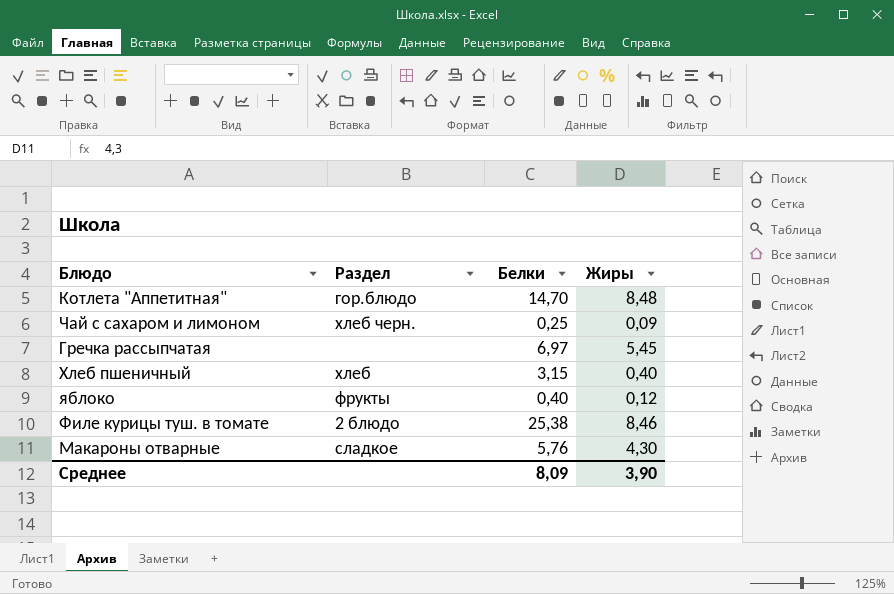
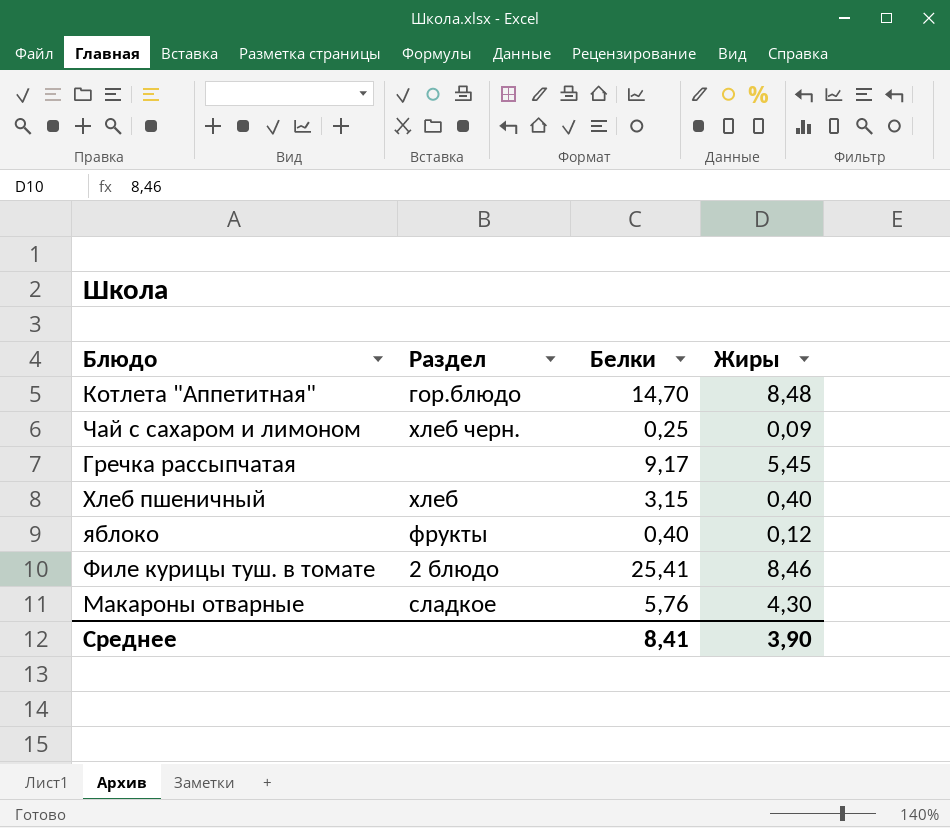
Гречка рассыпчатая | Белки: 6,97 -> 9,17
Филе курицы туш. в томате | Белки: 25,38 -> 25,41
Среднее | Белки: 8,09 -> 8,41

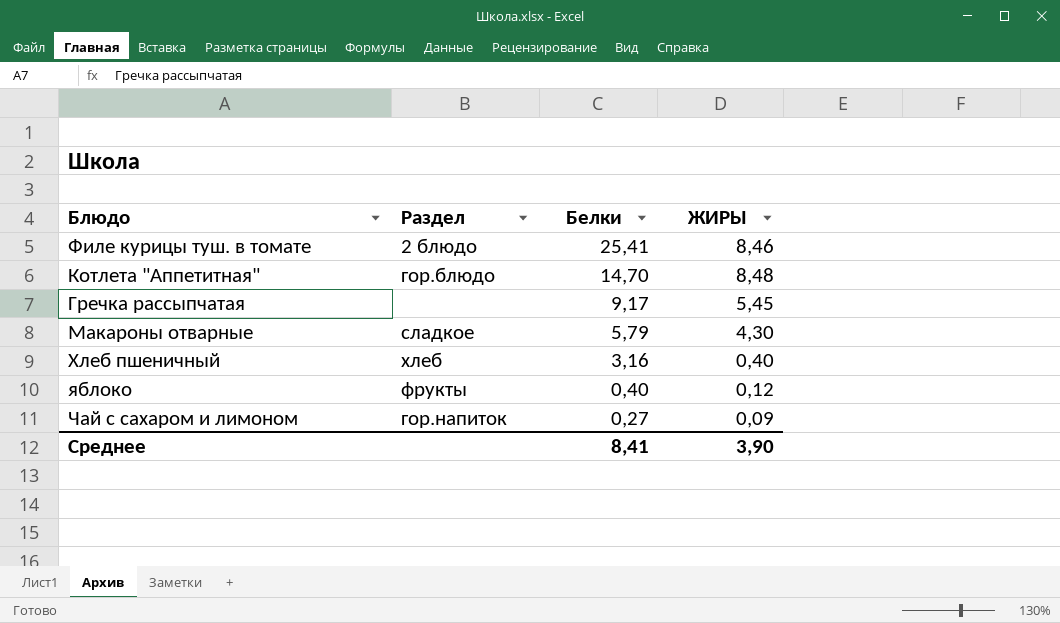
row order: none -> Белки descending
column name: Жиры -> ЖИРЫ
Макароны отварные | Белки: 5,76 -> 5,79
Хлеб пшеничный | Белки: 3,15 -> 3,16
Чай с сахаром и лимоном | Раздел: хлеб черн. -> гор.напиток
Чай с сахаром и лимоном | Белки: 0,25 -> 0,27

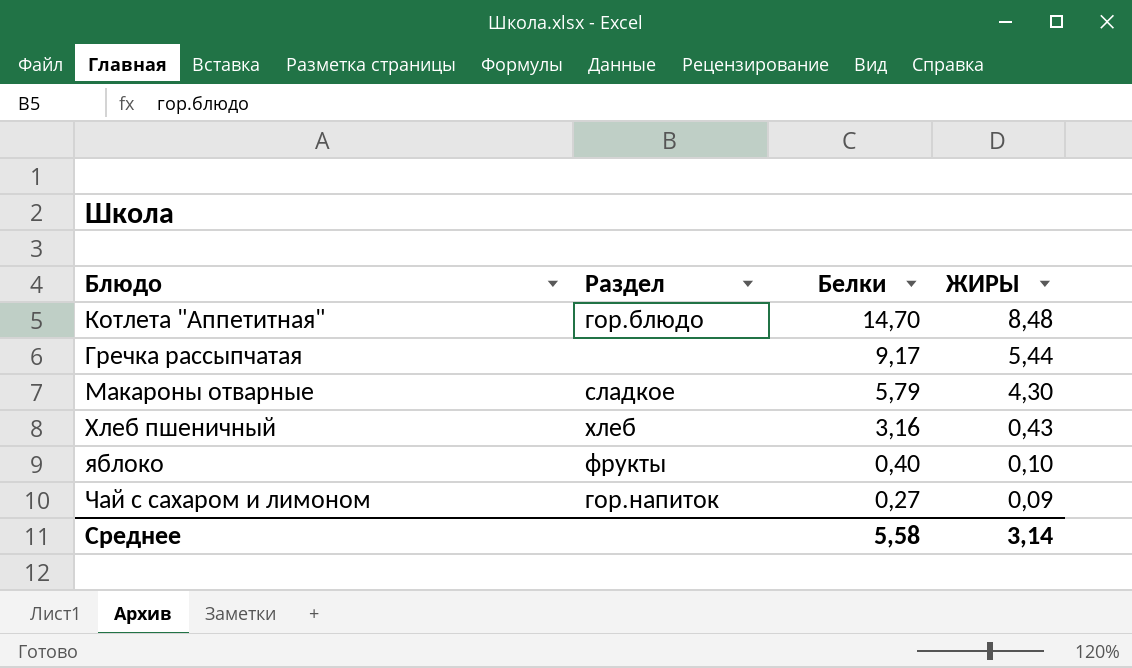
row Филе курицы туш. в томате: 2 блюдо | 25,41 | 8,46 -> none
Гречка рассыпчатая | ЖИРЫ: 5,45 -> 5,44
Хлеб пшеничный | ЖИРЫ: 0,40 -> 0,43
яблоко | ЖИРЫ: 0,12 -> 0,10
Среднее | Белки: 8,41 -> 5,58
Среднее | ЖИРЫ: 3,90 -> 3,14

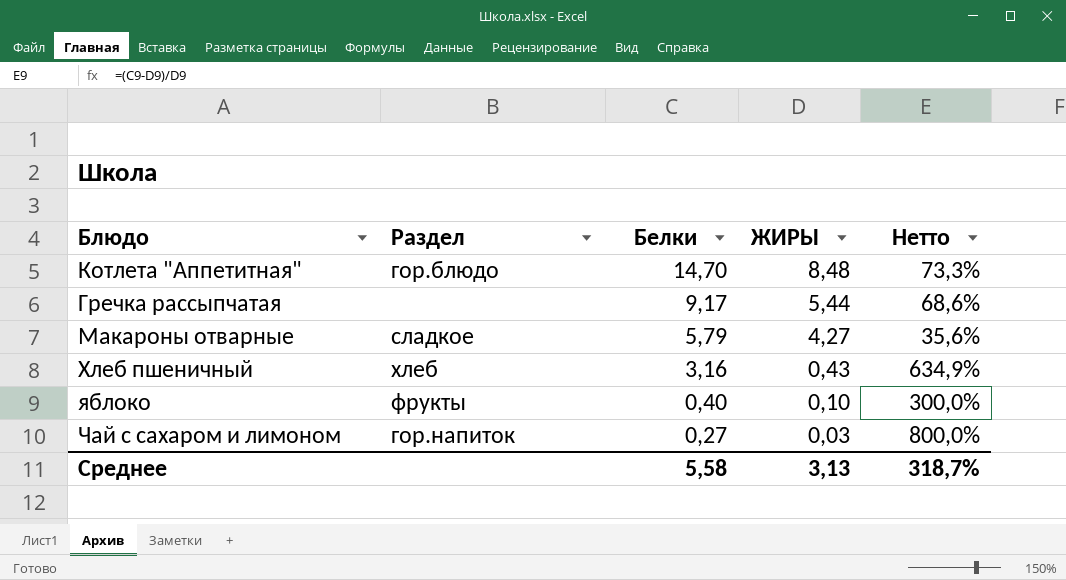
column Нетто | formula: none -> ([Белки] - [ЖИРЫ]) / [ЖИРЫ]
Макароны отварные | ЖИРЫ: 4,30 -> 4,27
Чай с сахаром и лимоном | ЖИРЫ: 0,09 -> 0,03
Среднее | ЖИРЫ: 3,14 -> 3,13

